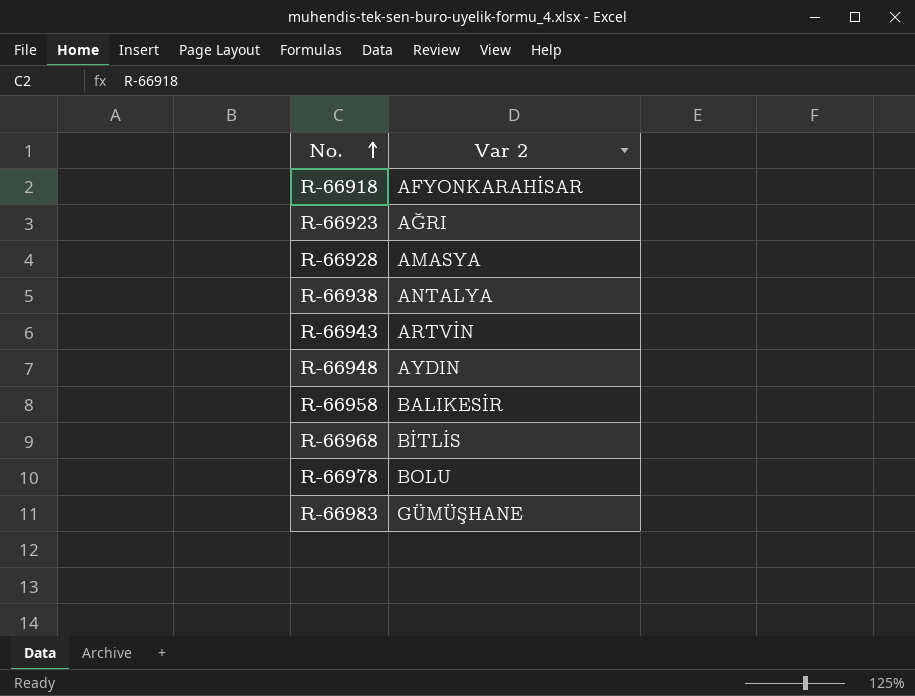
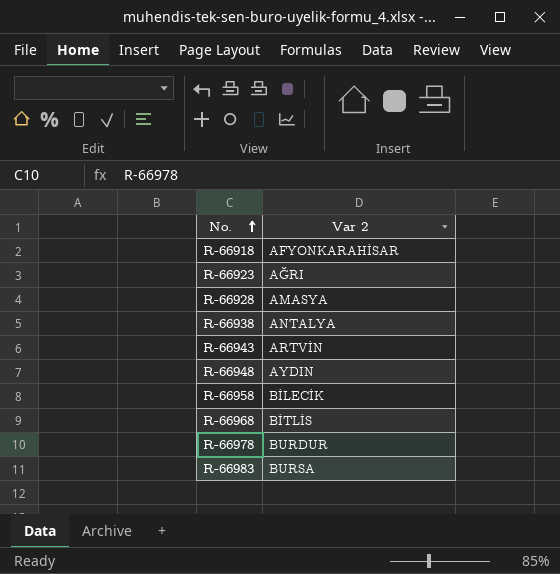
R-66958 | Var 2: BALIKESİR -> BİLECİK
R-66978 | Var 2: BOLU -> BURDUR
R-66983 | Var 2: GÜMÜŞHANE -> BURSA

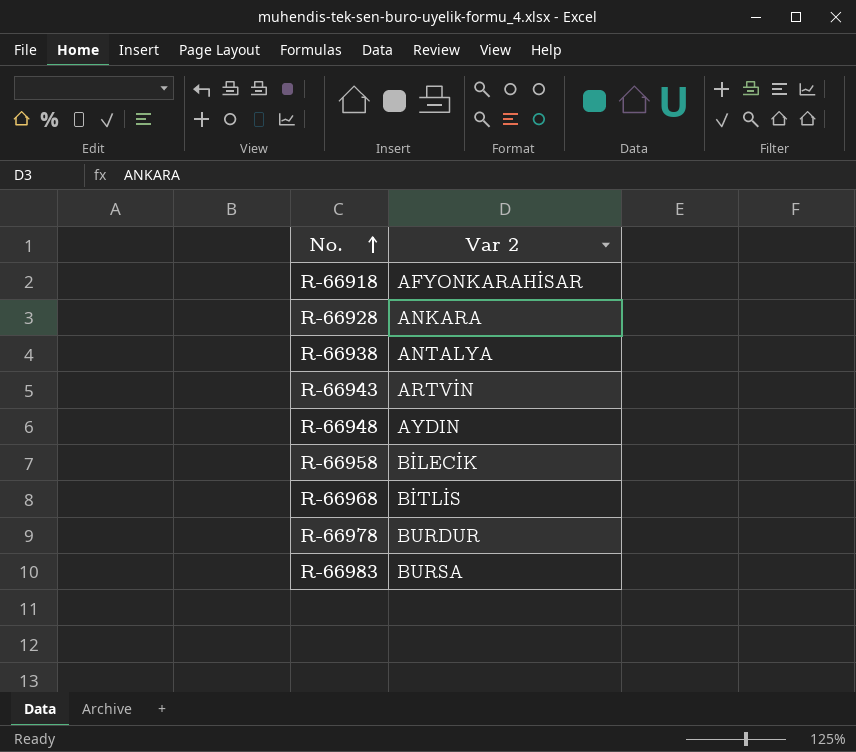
row R-66923: AĞRI -> none
R-66928 | Var 2: AMASYA -> ANKARA

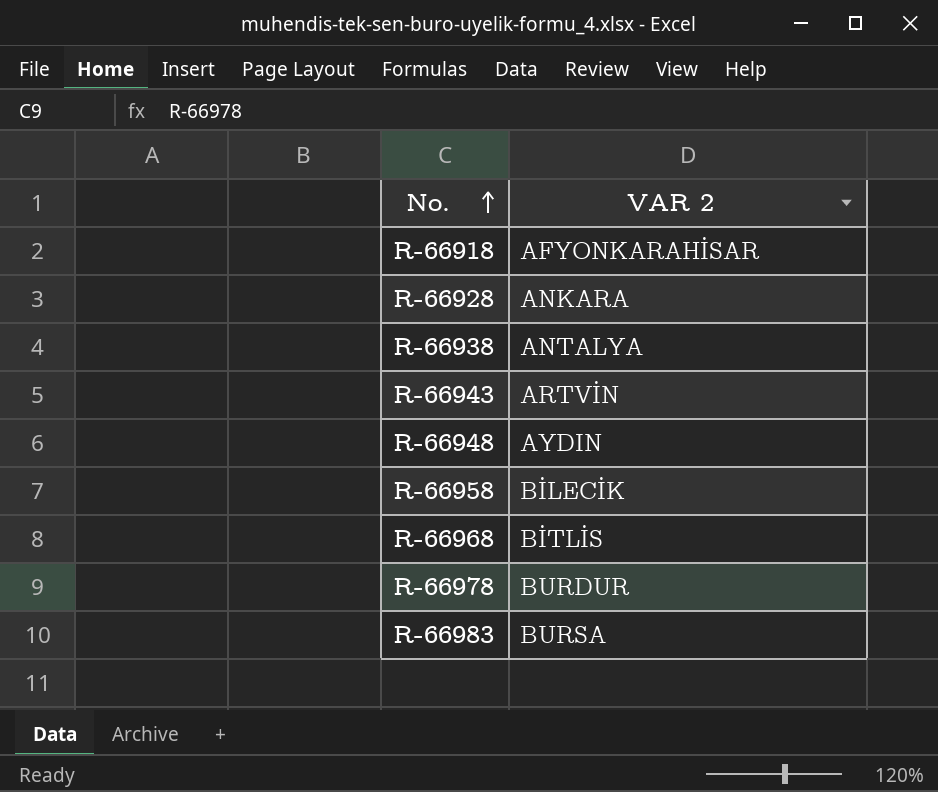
column name: Var 2 -> VAR 2

